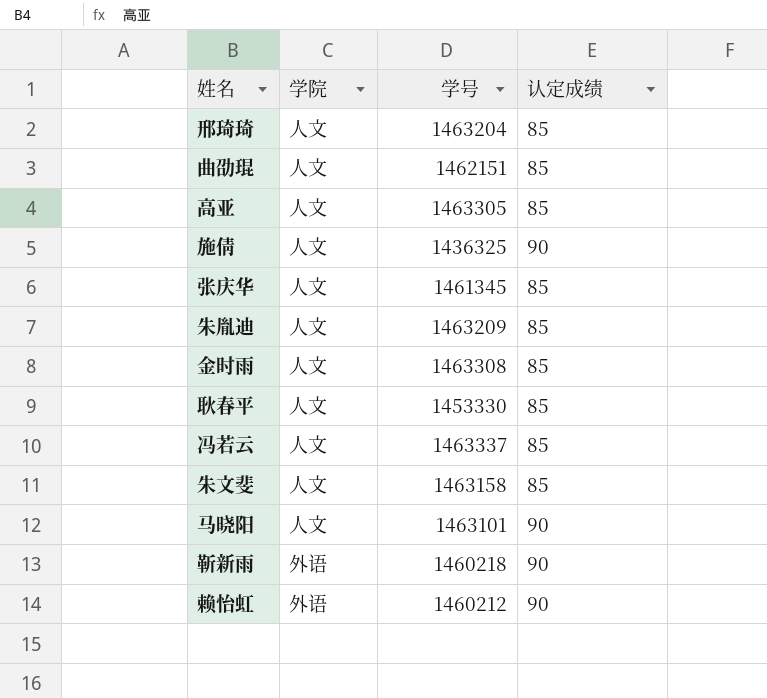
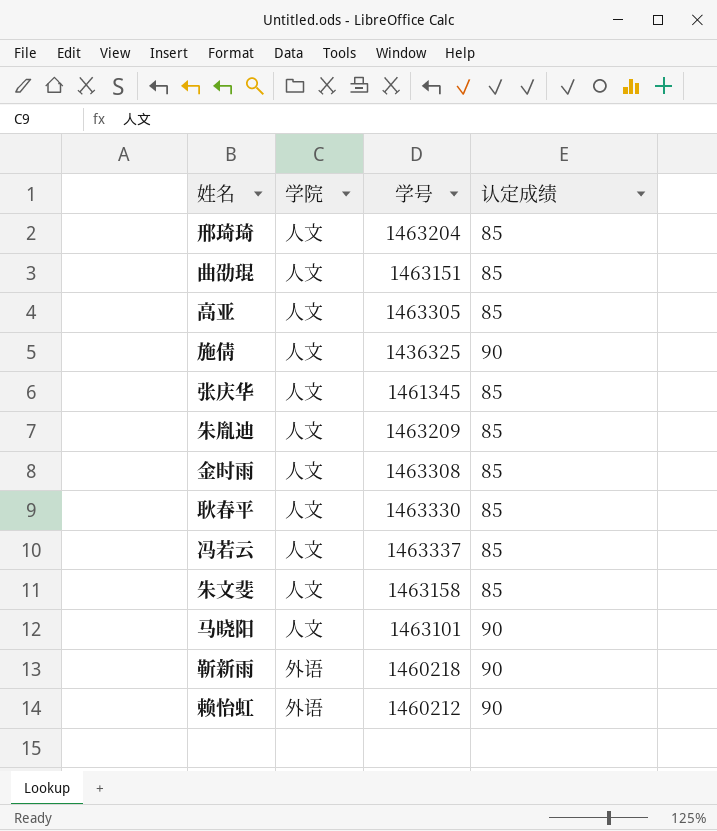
曲劭琨 | 学号: 1462151 -> 1463151
耿春平 | 学号: 1453330 -> 1463330

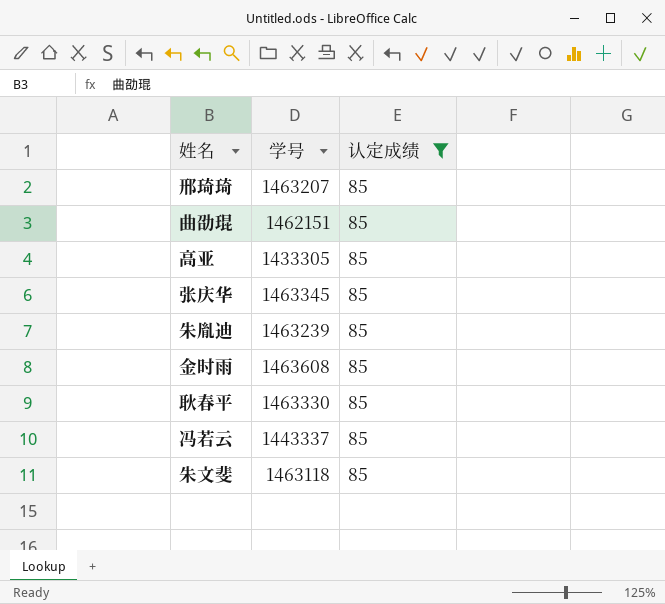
filter: none -> 认定成绩 = 85
column 学院 | position: 2 -> none
邢琦琦 | 学号: 1463204 -> 1463207
曲劭琨 | 学号: 1463151 -> 1462151
高亚 | 学号: 1463305 -> 1433305
张庆华 | 学号: 1461345 -> 1463345
朱胤迪 | 学号: 1463209 -> 1463239
金时雨 | 学号: 1463308 -> 1463608
冯若云 | 学号: 1463337 -> 1443337
朱文斐 | 学号: 1463158 -> 1463118

